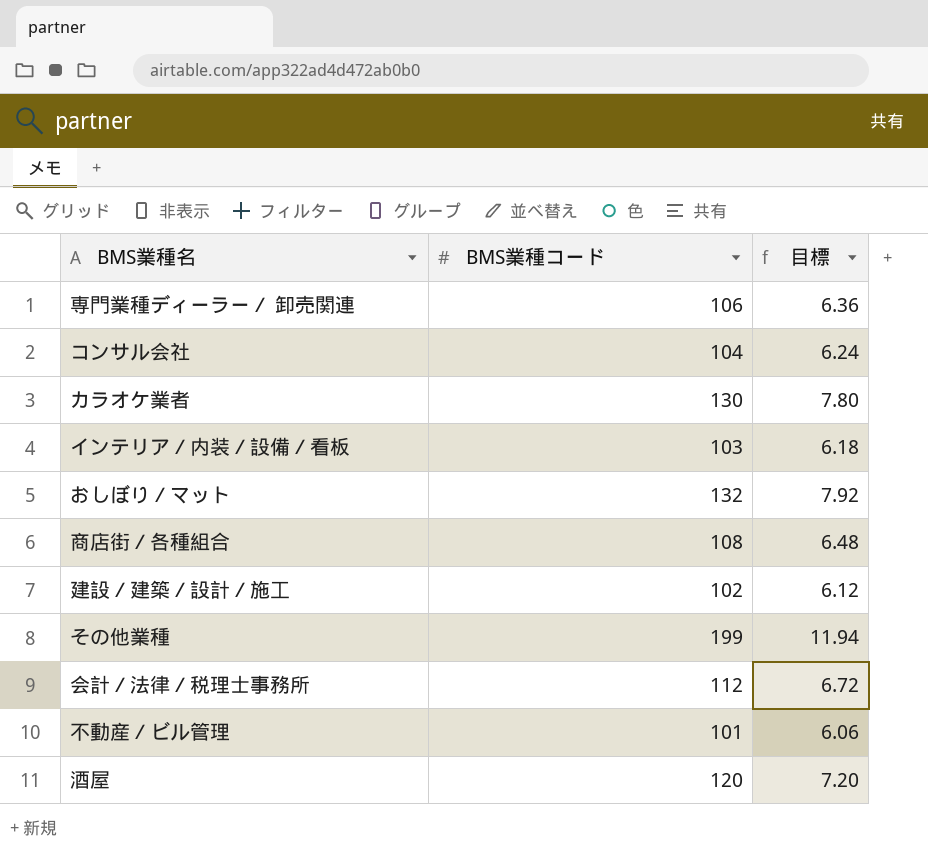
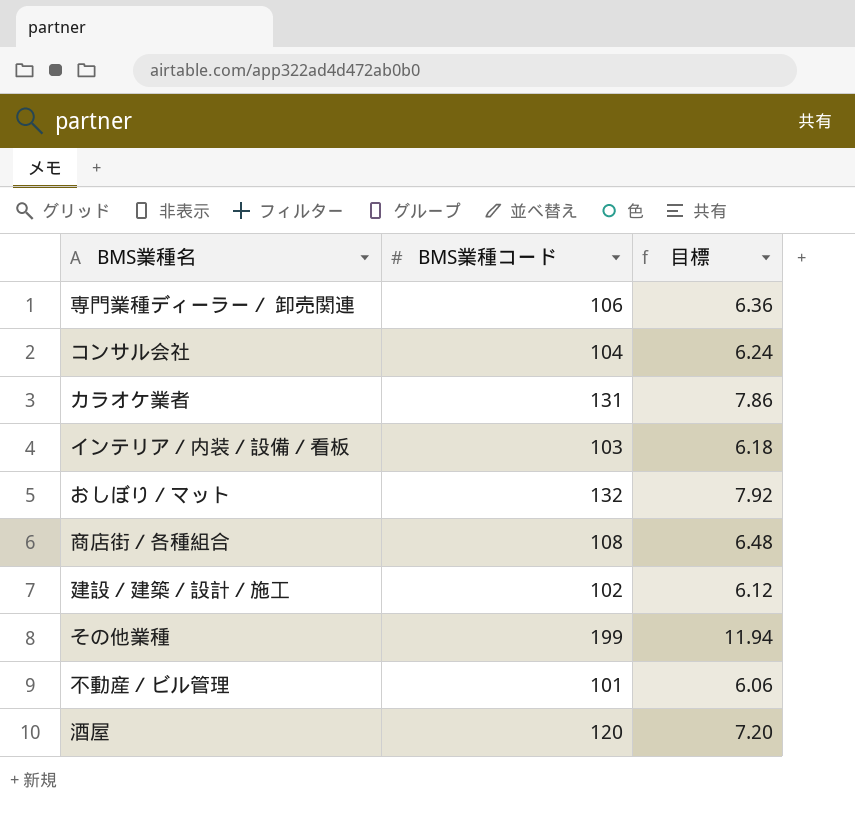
row 会計／法律／税理士事務所: 112 | 6.72 -> none
カラオケ業者 | BMS業種コード: 130 -> 131
カラオケ業者 | 目標: 7.80 -> 7.86

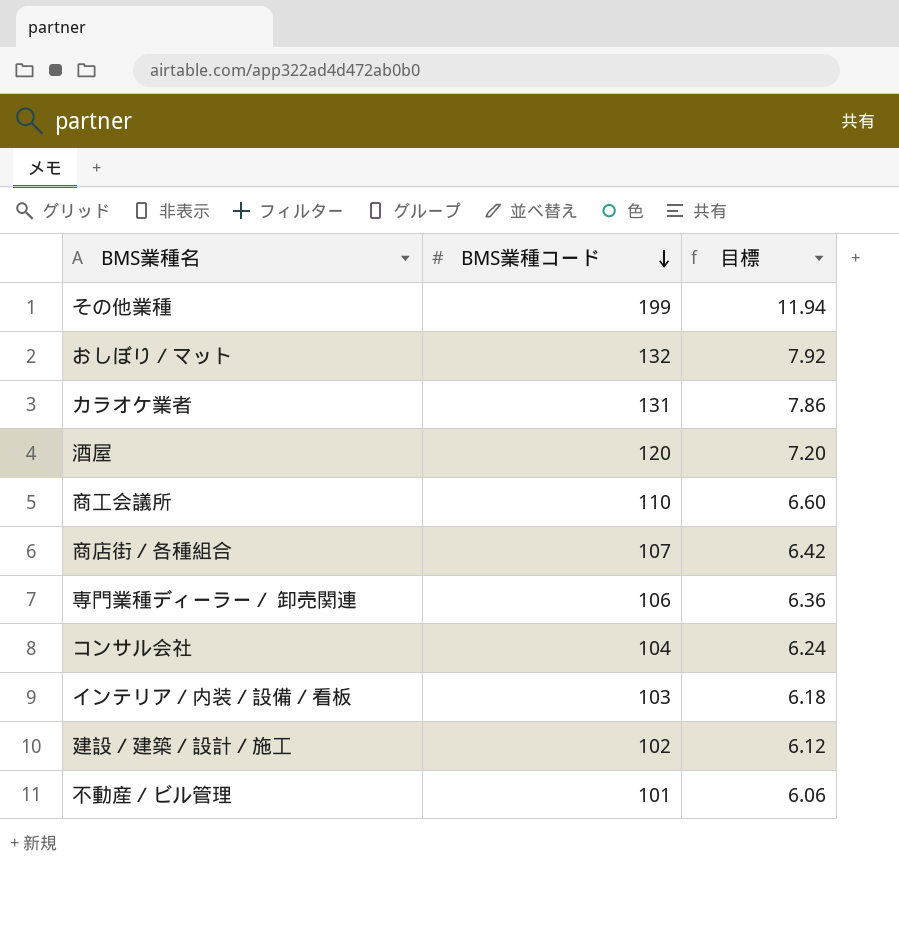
row order: none -> BMS業種コード descending
row 商工会議所: none -> 110 | 6.60
商店街／各種組合 | BMS業種コード: 108 -> 107
商店街／各種組合 | 目標: 6.48 -> 6.42

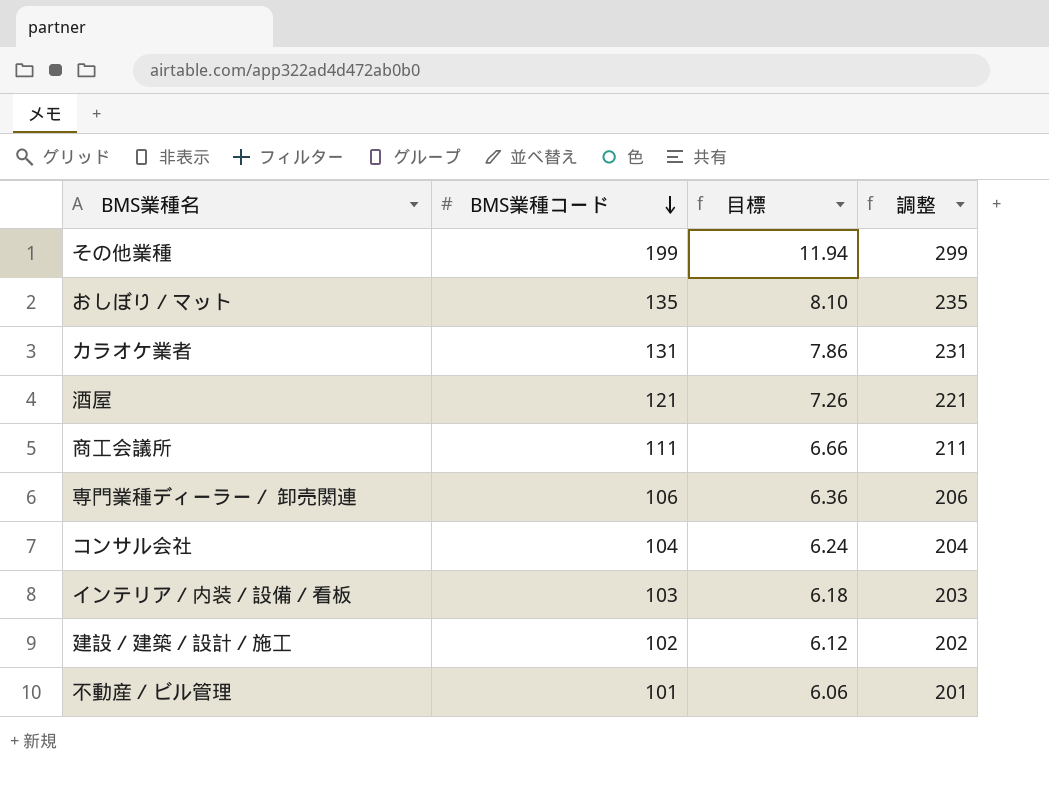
column 調整 | formula: none -> [BMS業種コード] + 100
row 商店街／各種組合: 107 | 6.42 -> none
おしぼり／マット | BMS業種コード: 132 -> 135
おしぼり／マット | 目標: 7.92 -> 8.10
酒屋 | BMS業種コード: 120 -> 121
酒屋 | 目標: 7.20 -> 7.26
商工会議所 | BMS業種コード: 110 -> 111
商工会議所 | 目標: 6.60 -> 6.66

